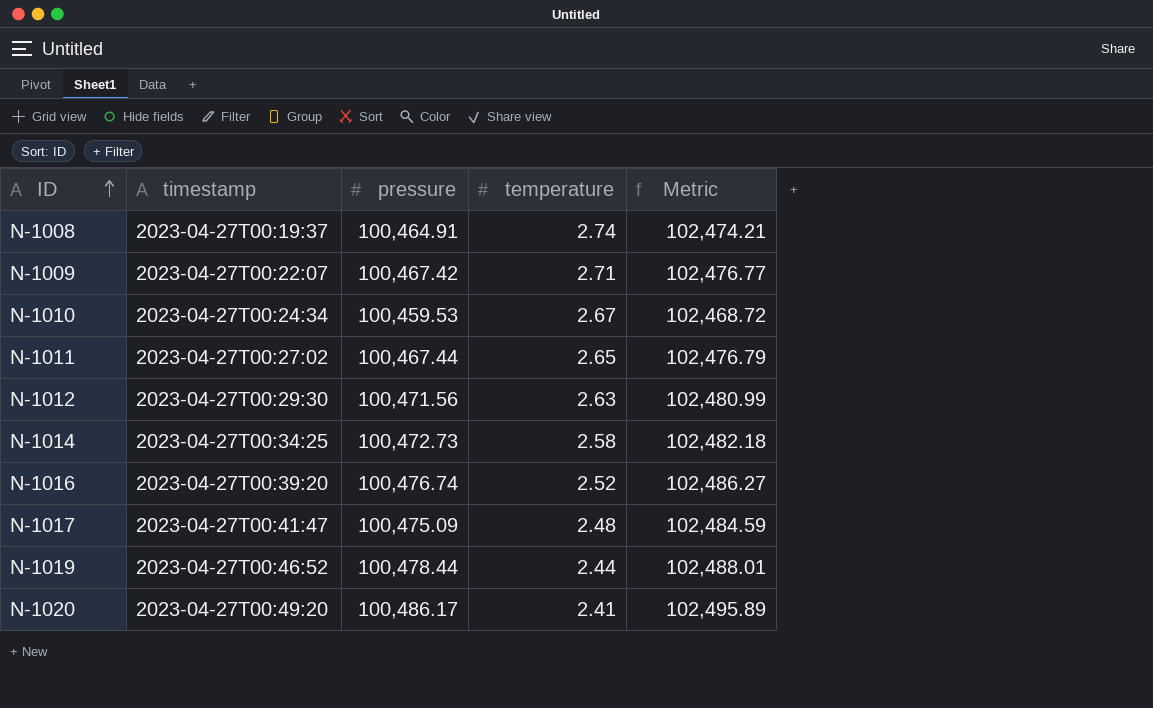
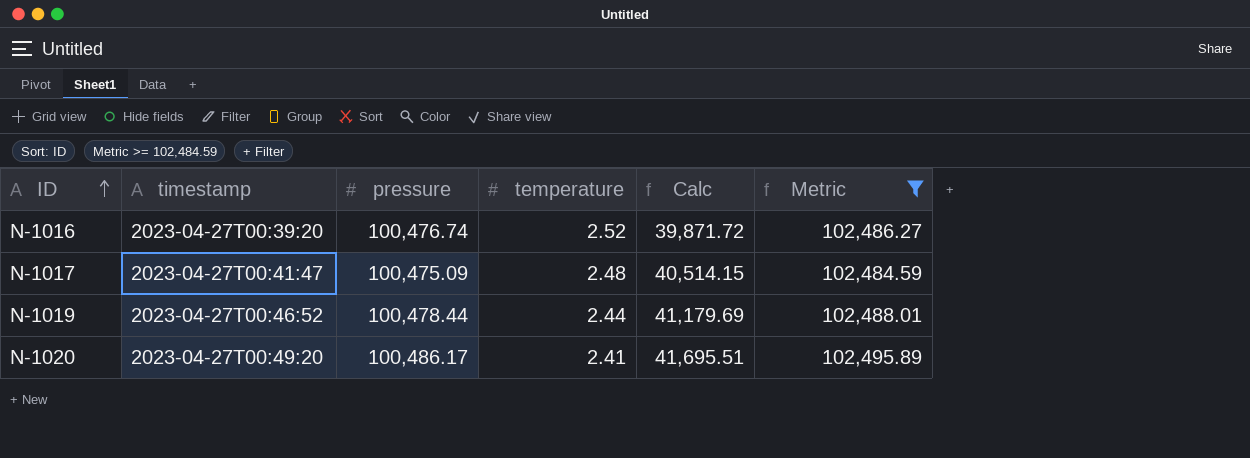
filter: none -> Metric >= 102,484.59
column Calc | formula: none -> [pressure] / [temperature]

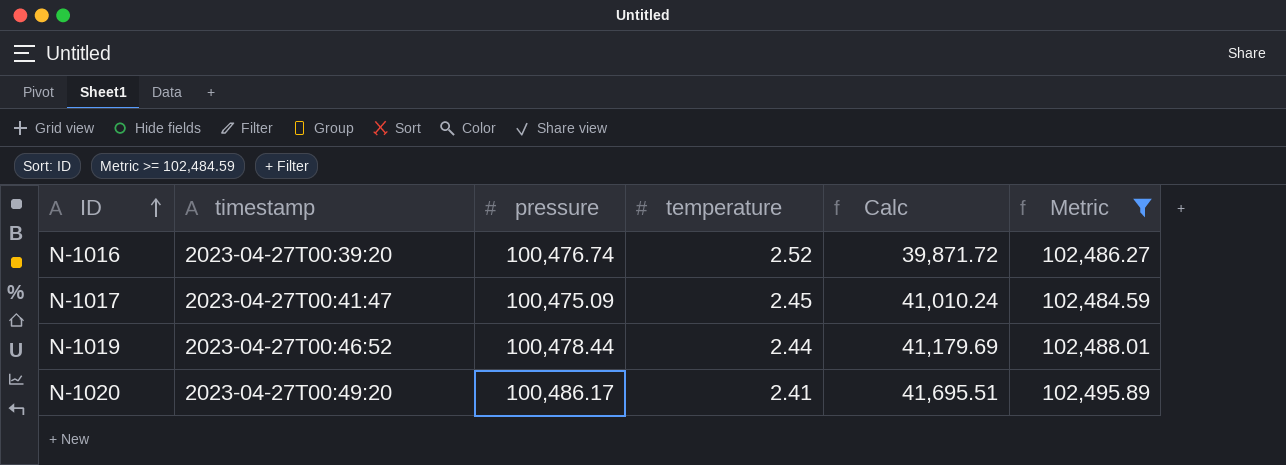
N-1017 | temperature: 2.48 -> 2.45
N-1017 | Calc: 40,514.15 -> 41,010.24

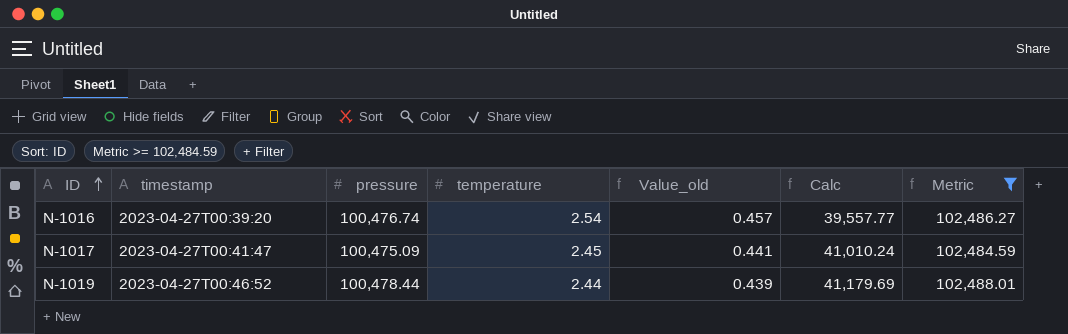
column Value_old | formula: none -> [temperature] * 0.18
row N-1020: 2023-04-27T00:49:20 | 100,486.17 | 2.41 | 41,695.51 | 102,495.89 -> none
N-1016 | temperature: 2.52 -> 2.54
N-1016 | Calc: 39,871.72 -> 39,557.77

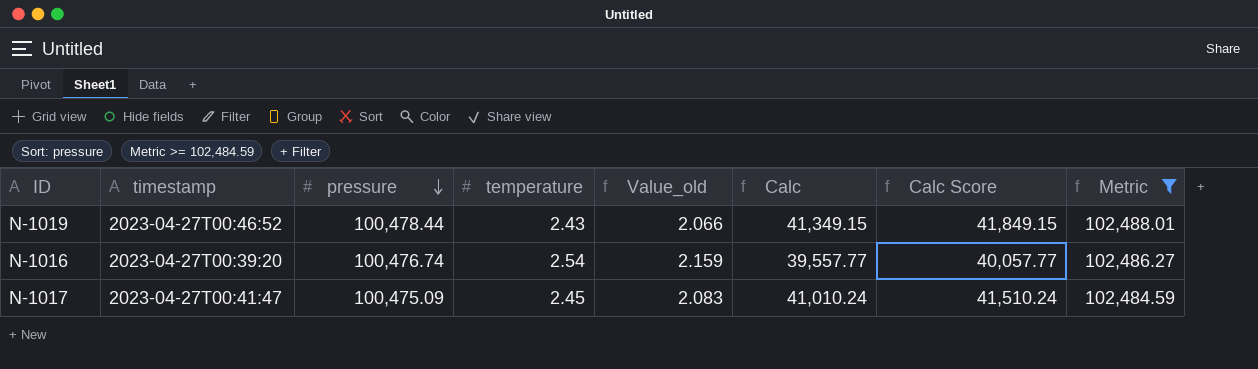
row order: ID ascending -> pressure descending
column Value_old | formula: [temperature] * 0.18 -> [temperature] * 0.85
column Calc Score | formula: none -> [Calc] + 500
N-1019 | temperature: 2.44 -> 2.43
N-1019 | Calc: 41,179.69 -> 41,349.15

